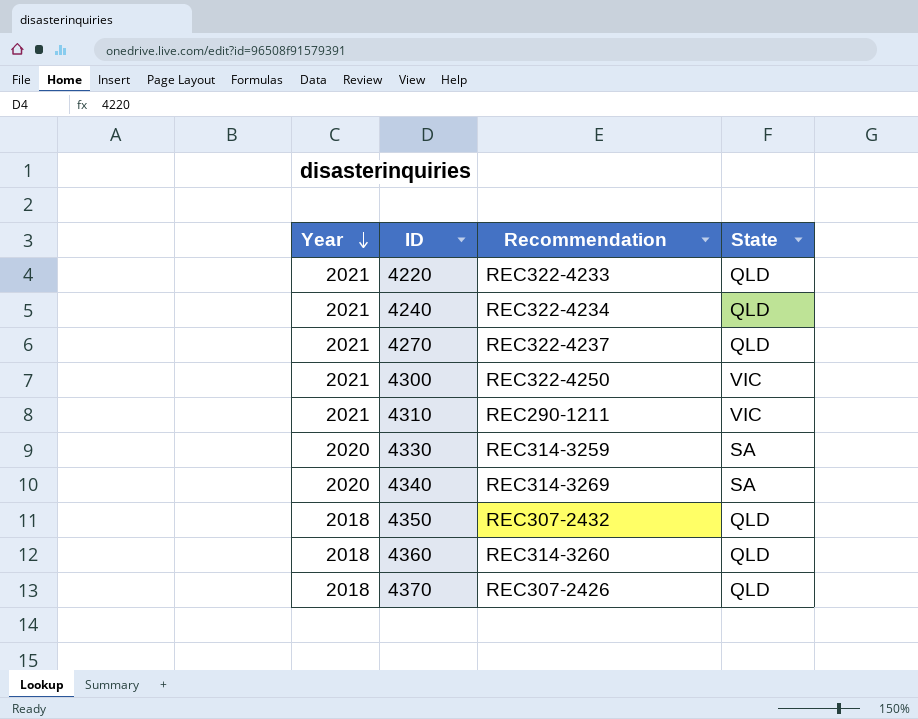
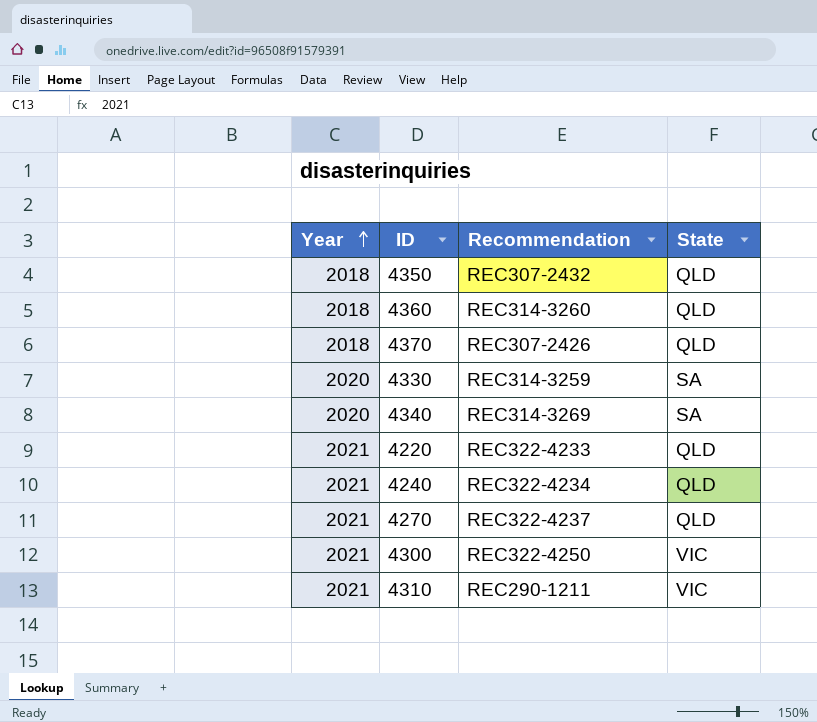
row order: Year descending -> Year ascending

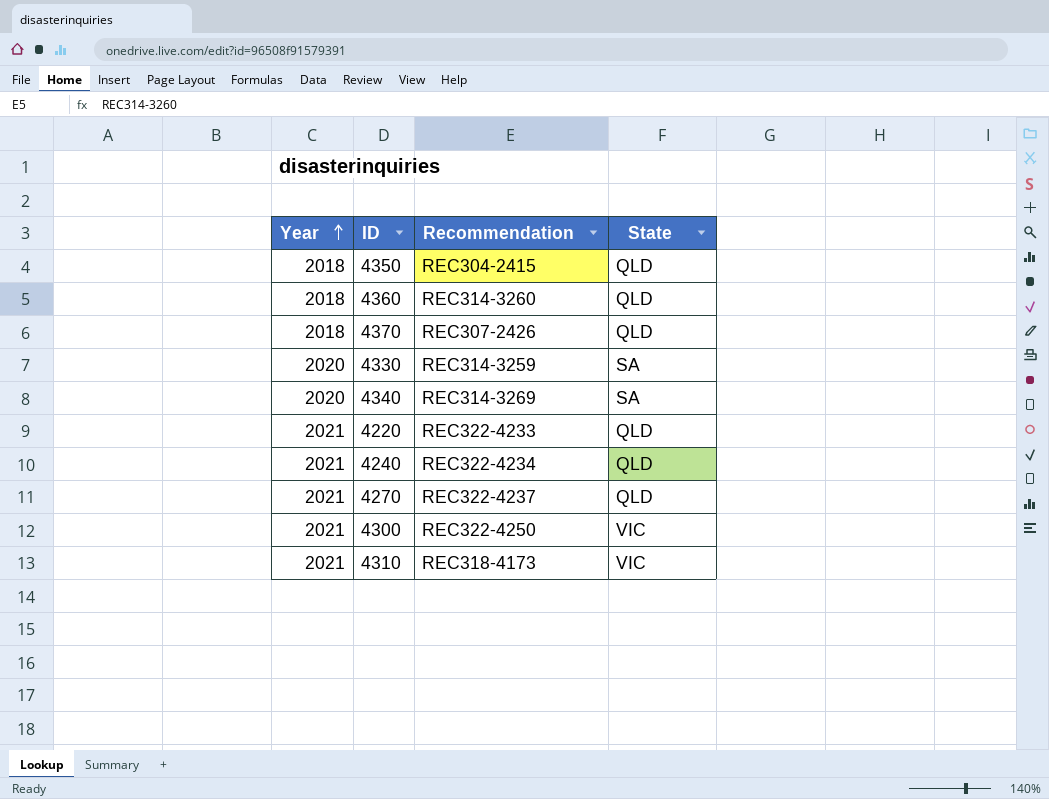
4350 | Recommendation: REC307-2432 -> REC304-2415
4310 | Recommendation: REC290-1211 -> REC318-4173

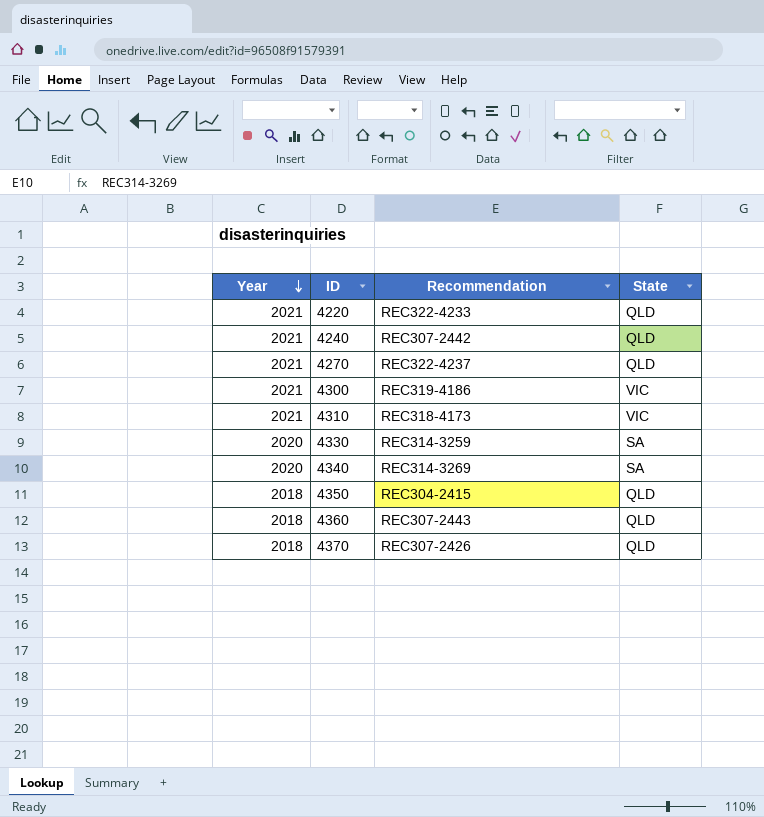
row order: Year ascending -> Year descending
4240 | Recommendation: REC322-4234 -> REC307-2442
4300 | Recommendation: REC322-4250 -> REC319-4186
4360 | Recommendation: REC314-3260 -> REC307-2443

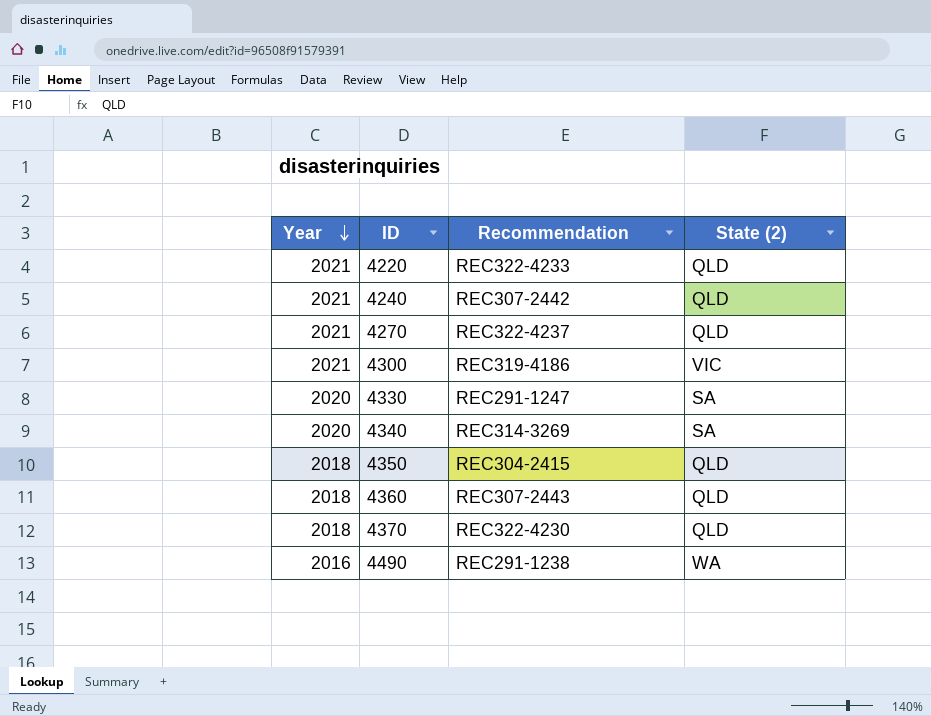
column name: State -> State (2)
row 4310: 2021 | REC318-4173 | VIC -> none
4330 | Recommendation: REC314-3259 -> REC291-1247
4370 | Recommendation: REC307-2426 -> REC322-4230
row 4490: none -> 2016 | REC291-1238 | WA

